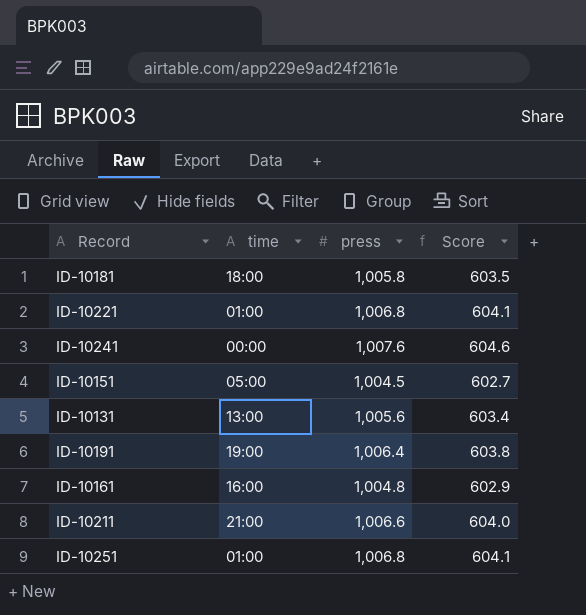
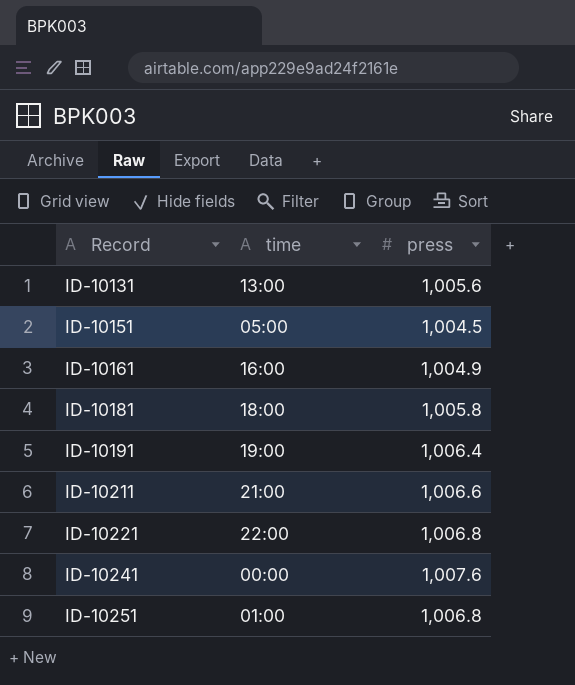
row order: none -> Record ascending
column Score | formula: [press] * 0.6 -> none
ID-10161 | press: 1,004.8 -> 1,004.9
ID-10221 | time: 01:00 -> 22:00

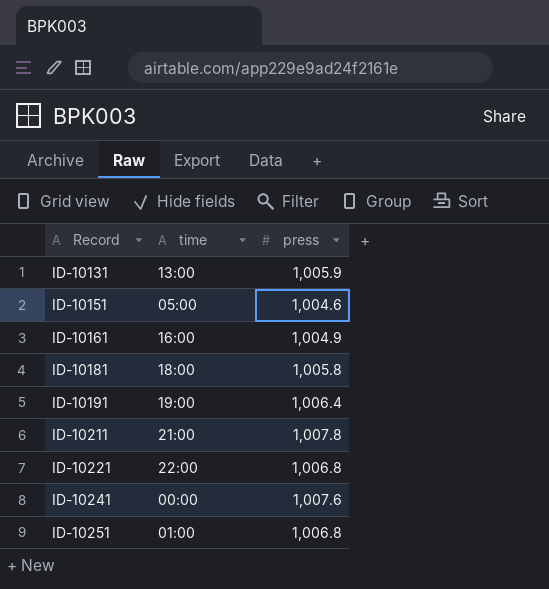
ID-10131 | press: 1,005.6 -> 1,005.9
ID-10151 | press: 1,004.5 -> 1,004.6
ID-10211 | press: 1,006.6 -> 1,007.8

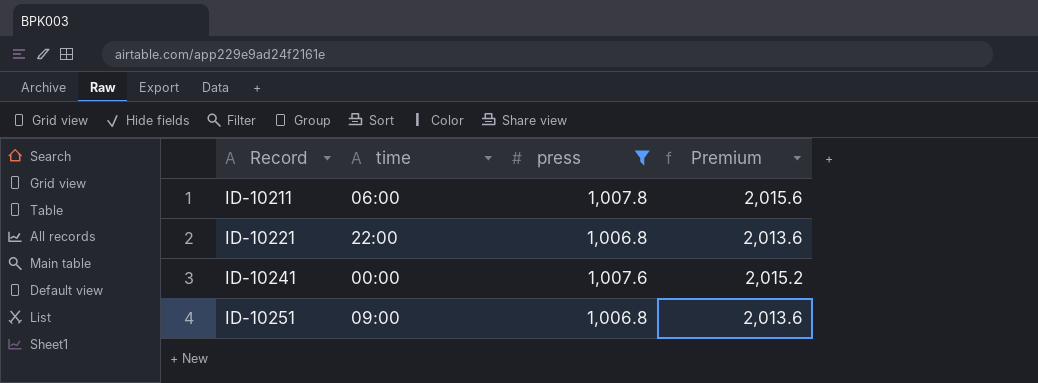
filter: none -> press >= 1,006.8
column Premium | formula: none -> [press] * 2
ID-10211 | time: 21:00 -> 06:00
ID-10251 | time: 01:00 -> 09:00

